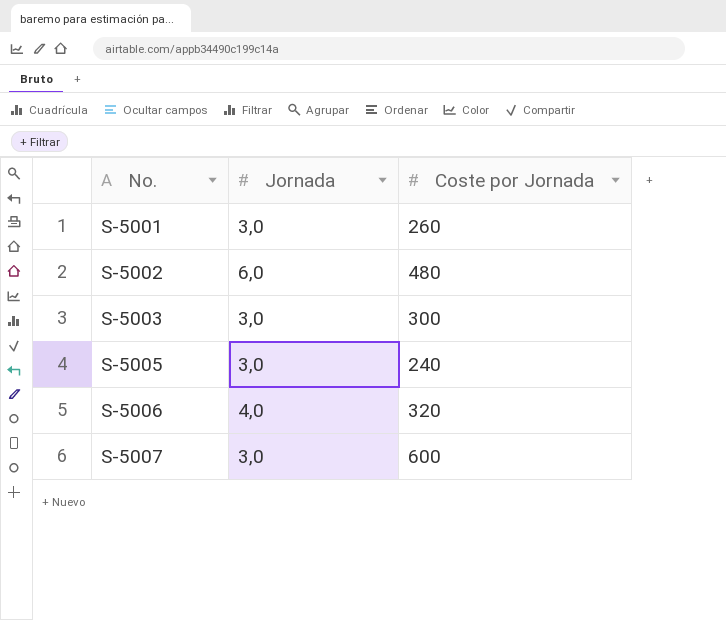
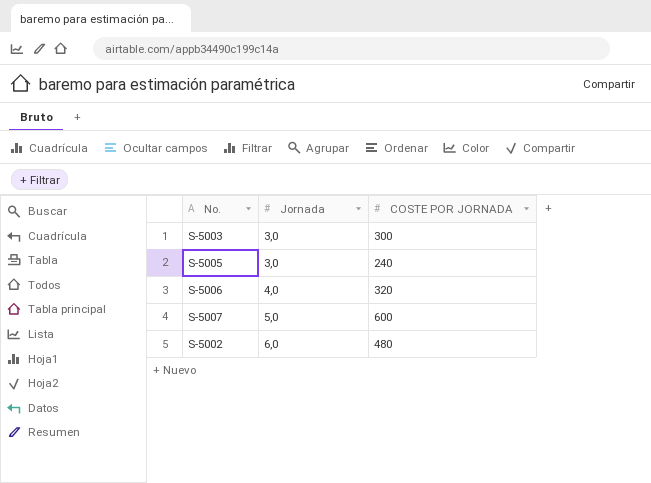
row order: No. ascending -> Jornada ascending
column name: Coste por Jornada -> COSTE POR JORNADA
row S-5001: 3,0 | 260 -> none
S-5007 | Jornada: 3,0 -> 5,0

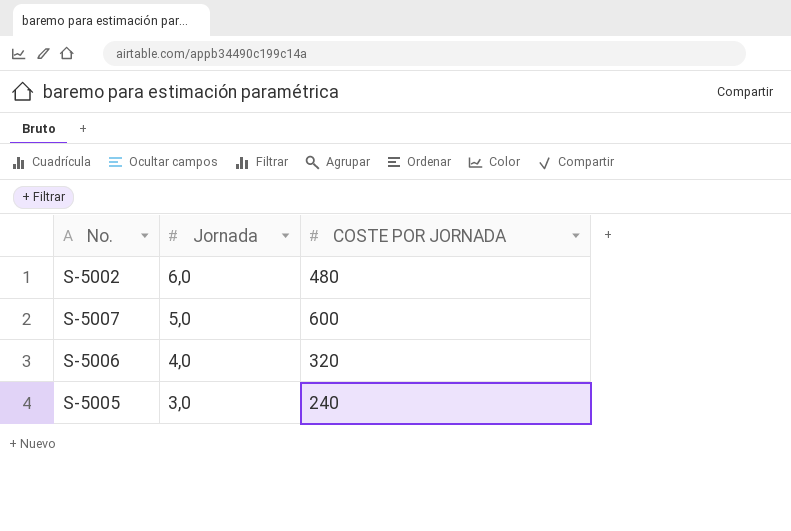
row order: Jornada ascending -> Jornada descending
row S-5003: 3,0 | 300 -> none

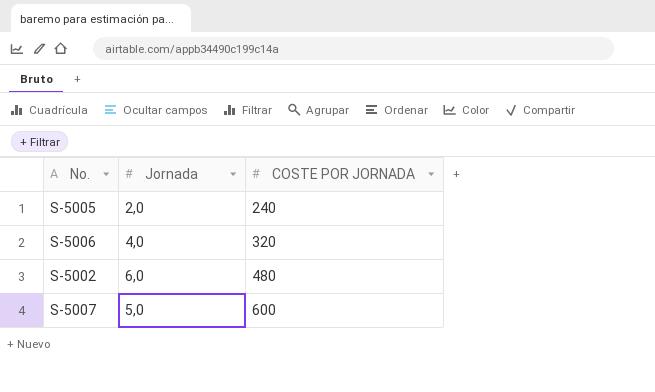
row order: Jornada descending -> COSTE POR JORNADA ascending
S-5005 | Jornada: 3,0 -> 2,0

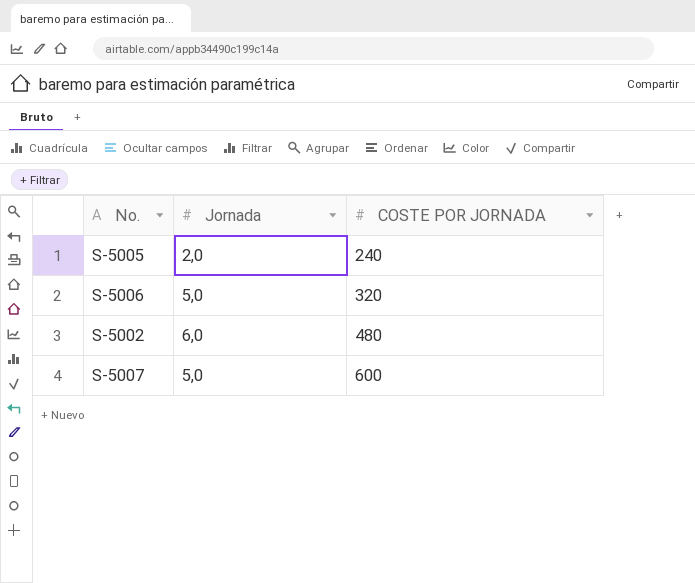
S-5006 | Jornada: 4,0 -> 5,0

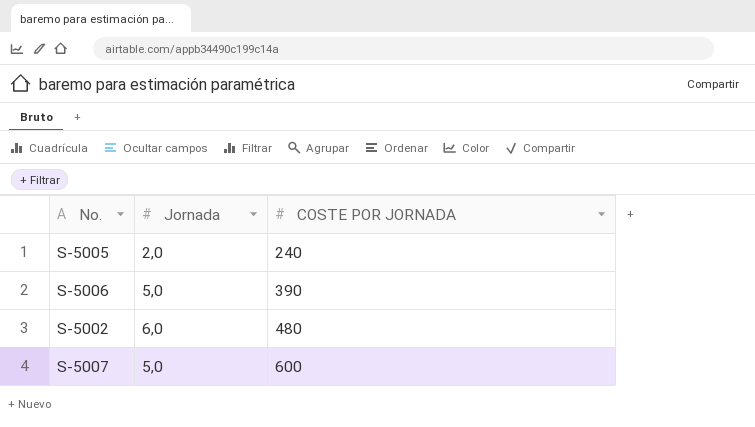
S-5006 | COSTE POR JORNADA: 320 -> 390

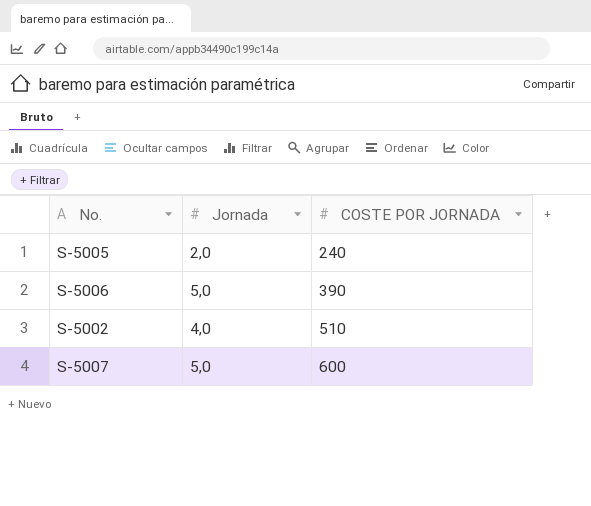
S-5002 | Jornada: 6,0 -> 4,0
S-5002 | COSTE POR JORNADA: 480 -> 510

